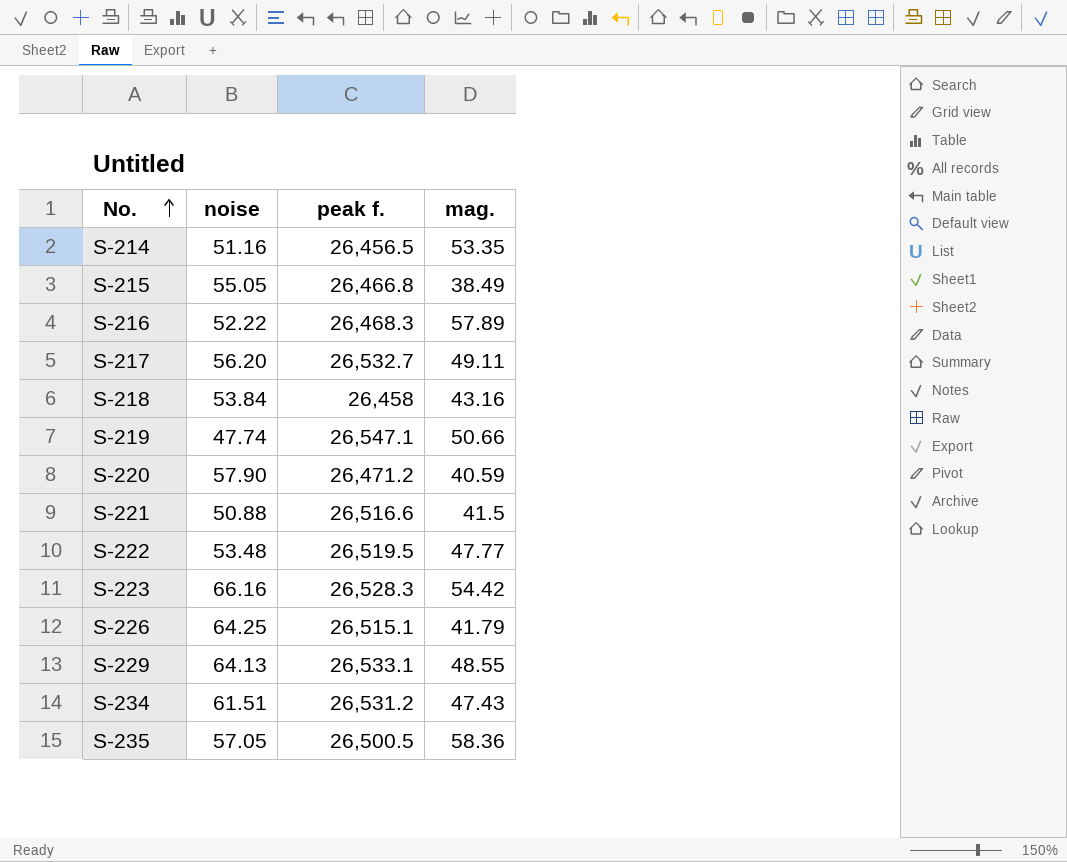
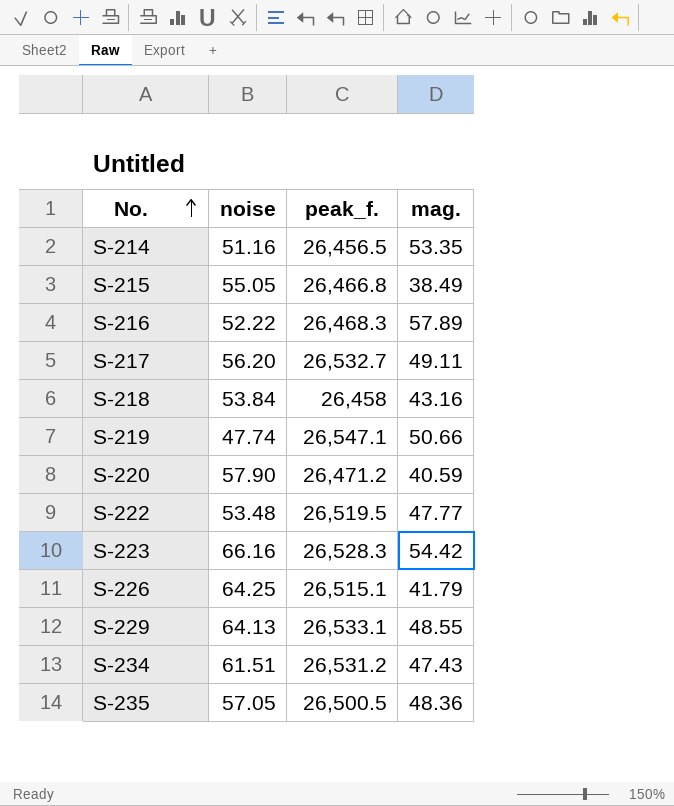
column name: peak f. -> peak_f.
row S-221: 50.88 | 26,516.6 | 41.5 -> none
S-235 | mag.: 58.36 -> 48.36

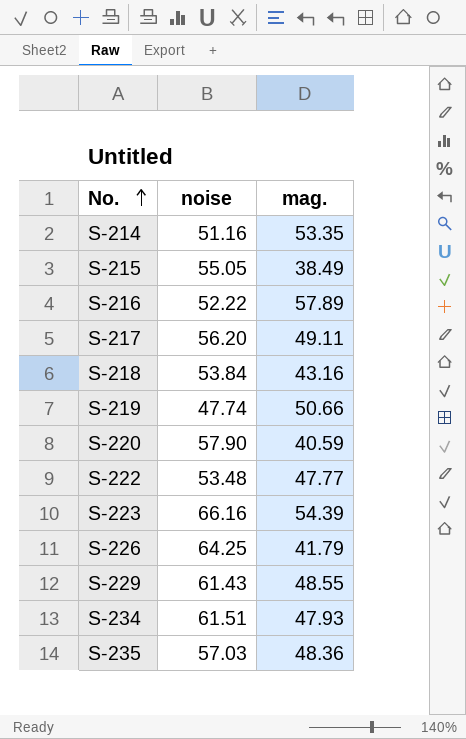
column peak_f. | position: 3 -> none
S-223 | mag.: 54.42 -> 54.39
S-229 | noise: 64.13 -> 61.43
S-234 | mag.: 47.43 -> 47.93
S-235 | noise: 57.05 -> 57.03

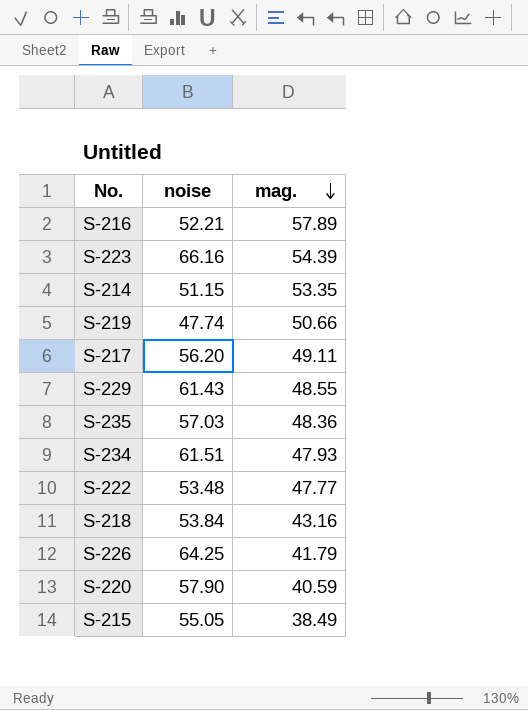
row order: No. ascending -> mag. descending
S-216 | noise: 52.22 -> 52.21
S-214 | noise: 51.16 -> 51.15

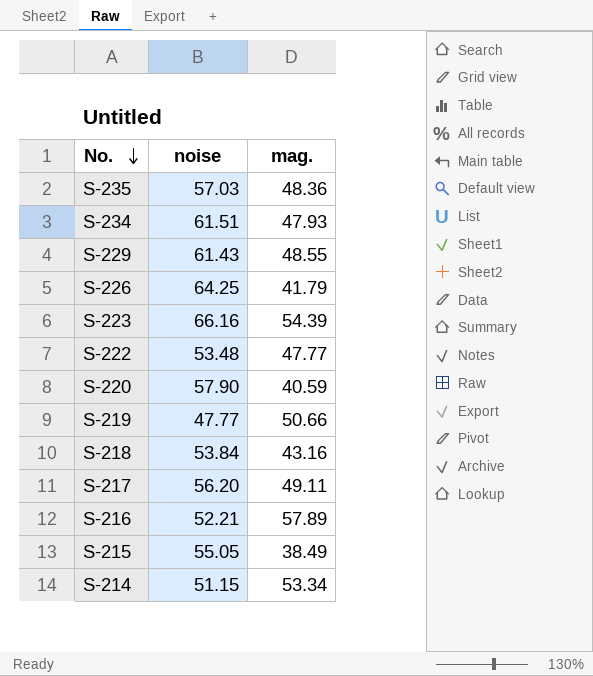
row order: mag. descending -> No. descending
S-219 | noise: 47.74 -> 47.77
S-214 | mag.: 53.35 -> 53.34

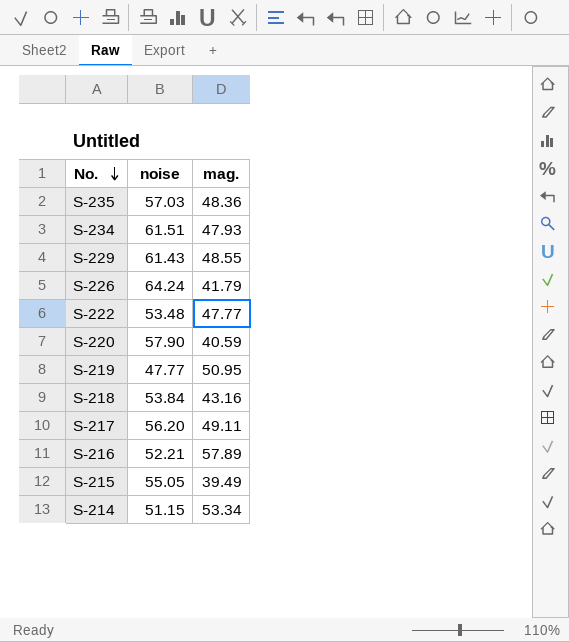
row S-223: 66.16 | 54.39 -> none
S-226 | noise: 64.25 -> 64.24
S-219 | mag.: 50.66 -> 50.95
S-215 | mag.: 38.49 -> 39.49

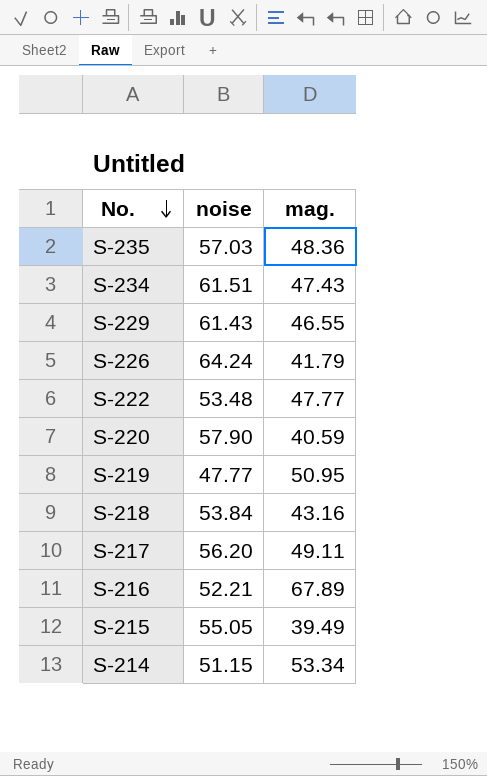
S-234 | mag.: 47.93 -> 47.43
S-229 | mag.: 48.55 -> 46.55
S-216 | mag.: 57.89 -> 67.89

